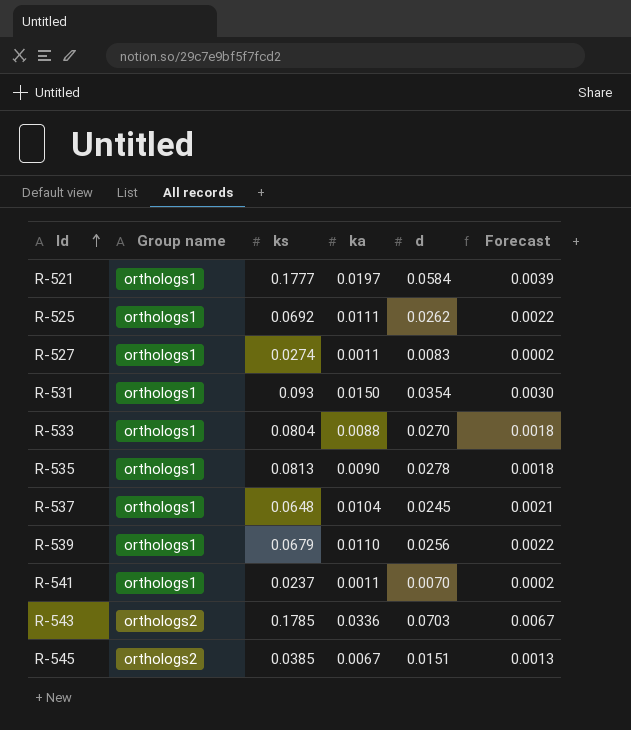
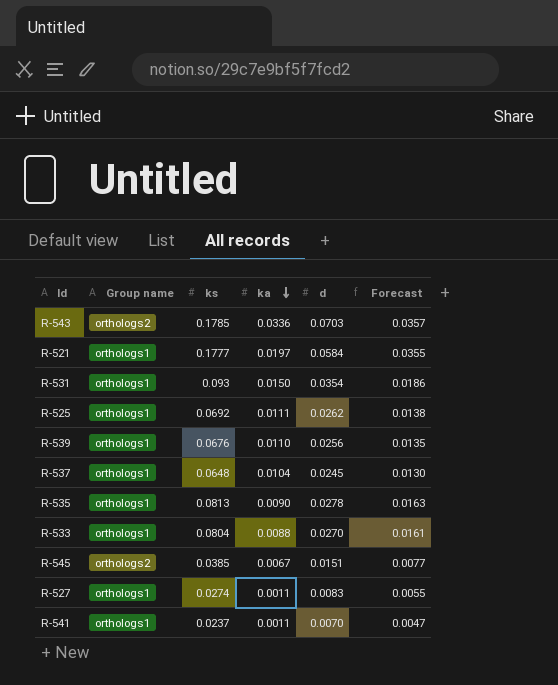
row order: Id ascending -> ka descending
column Forecast | formula: [ka] * 0.2 -> [ks] * 0.2
R-539 | ks: 0.0679 -> 0.0676

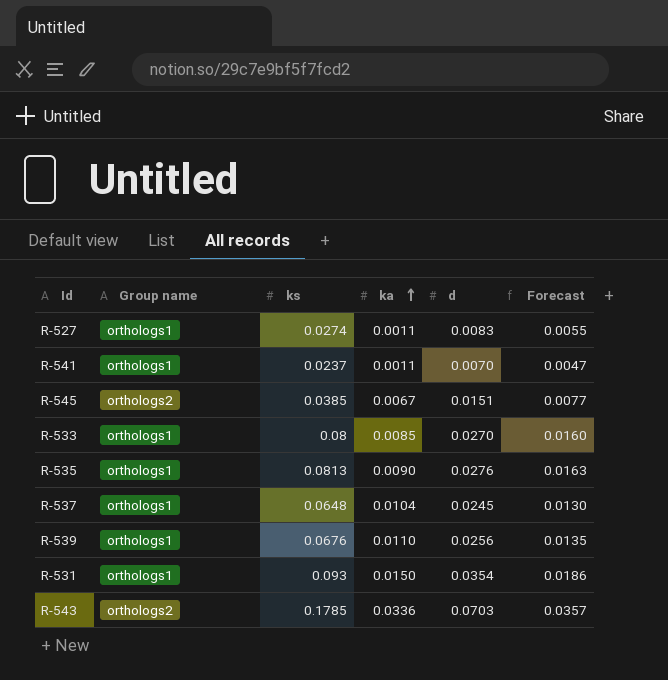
row order: ka descending -> ka ascending
row R-521: orthologs1 | 0.1777 | 0.0197 | 0.0584 | 0.0355 -> none
row R-525: orthologs1 | 0.0692 | 0.0111 | 0.0262 | 0.0138 -> none
R-533 | ks: 0.0804 -> 0.08
R-533 | ka: 0.0088 -> 0.0085
R-533 | Forecast: 0.0161 -> 0.0160
R-535 | d: 0.0278 -> 0.0276

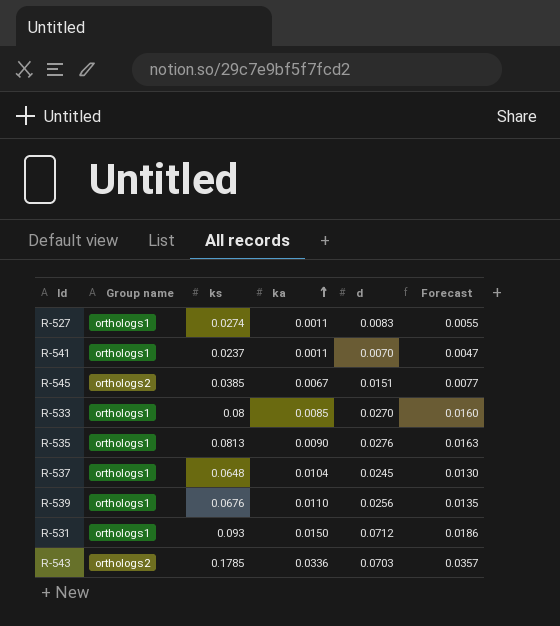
R-531 | d: 0.0354 -> 0.0712

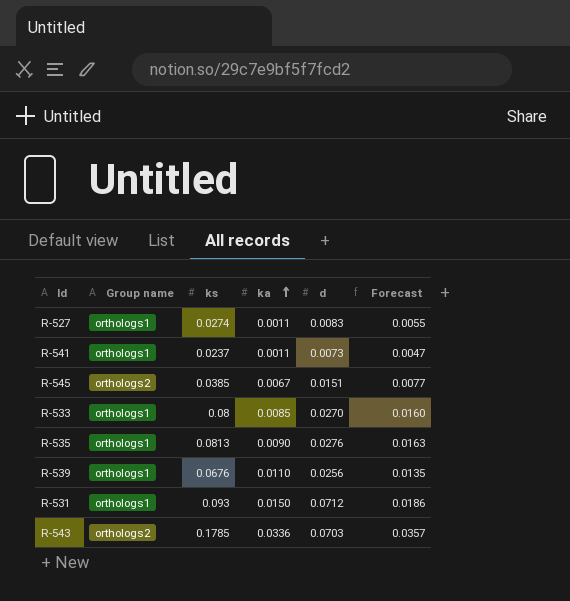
row R-537: orthologs1 | 0.0648 | 0.0104 | 0.0245 | 0.0130 -> none
R-541 | d: 0.0070 -> 0.0073

